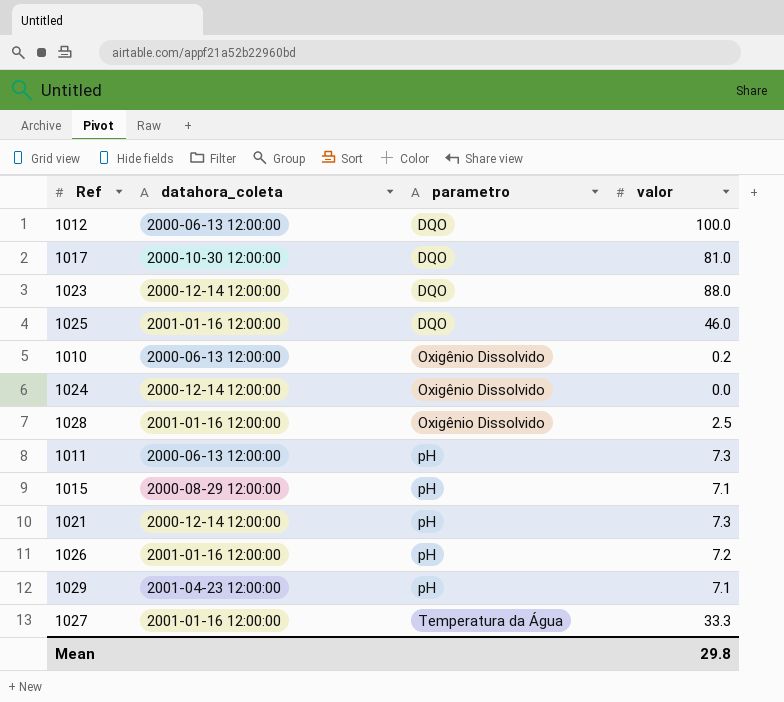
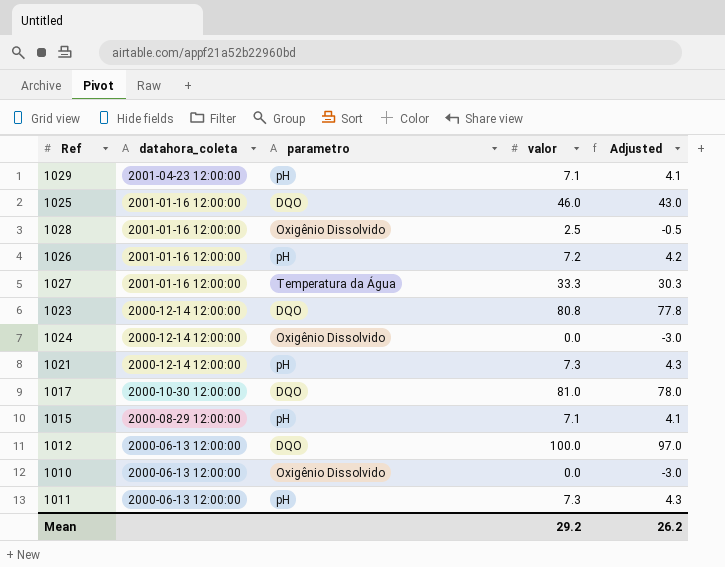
row order: parametro ascending -> datahora_coleta descending
column Adjusted | formula: none -> [valor] - 3
1023 | valor: 88.0 -> 80.8
1010 | valor: 0.2 -> 0.0
Mean | valor: 29.8 -> 29.2

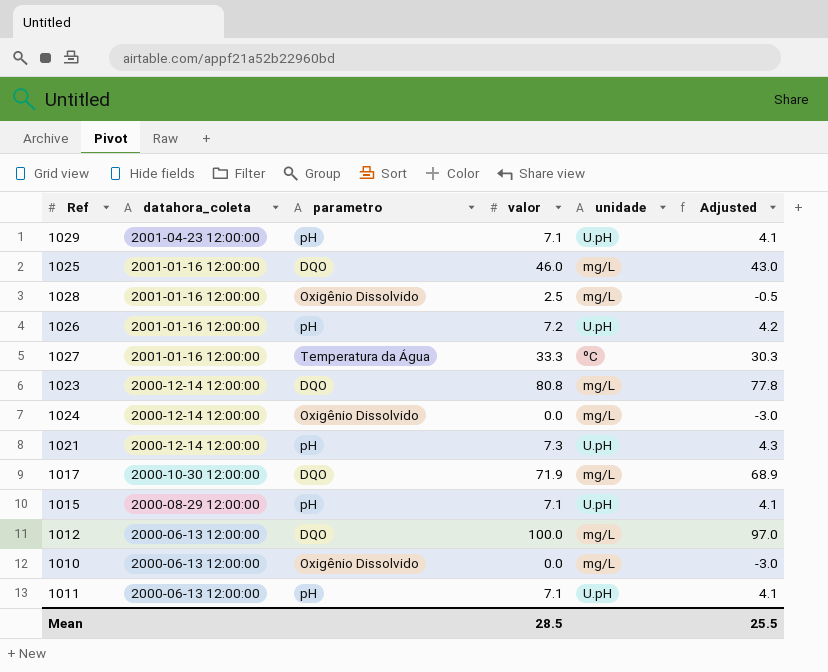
column unidade | position: none -> 5
1017 | valor: 81.0 -> 71.9
1017 | Adjusted: 78.0 -> 68.9
1011 | valor: 7.3 -> 7.1
1011 | Adjusted: 4.3 -> 4.1
Mean | valor: 29.2 -> 28.5
Mean | Adjusted: 26.2 -> 25.5

